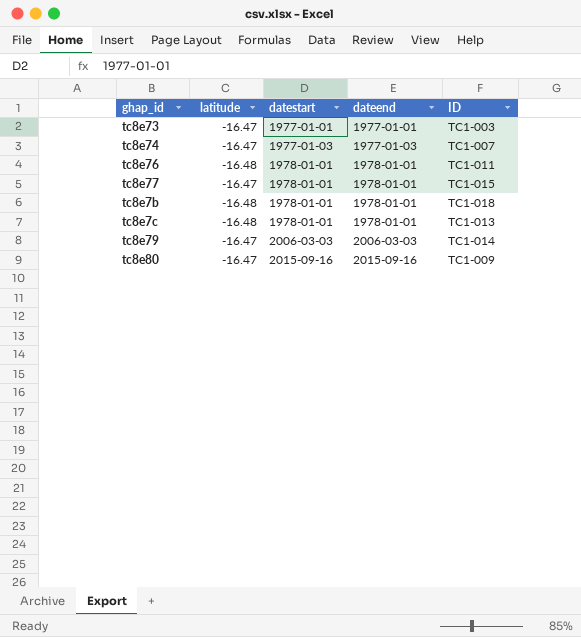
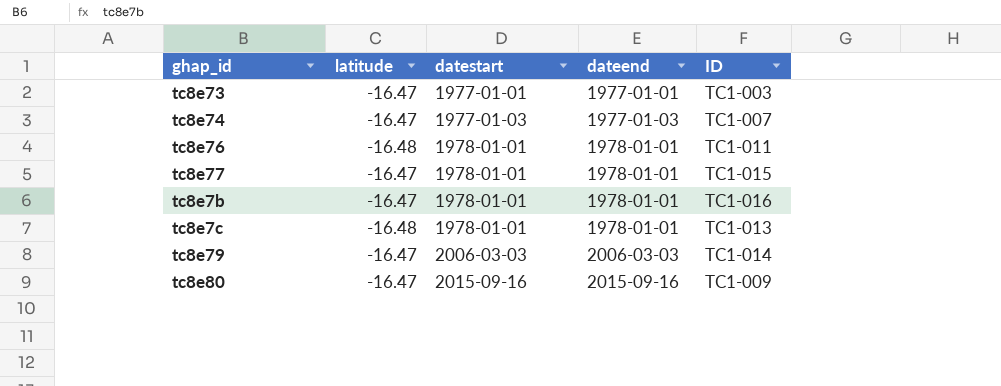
tc8e7b | latitude: -16.48 -> -16.47
tc8e7b | ID: TC1-018 -> TC1-016

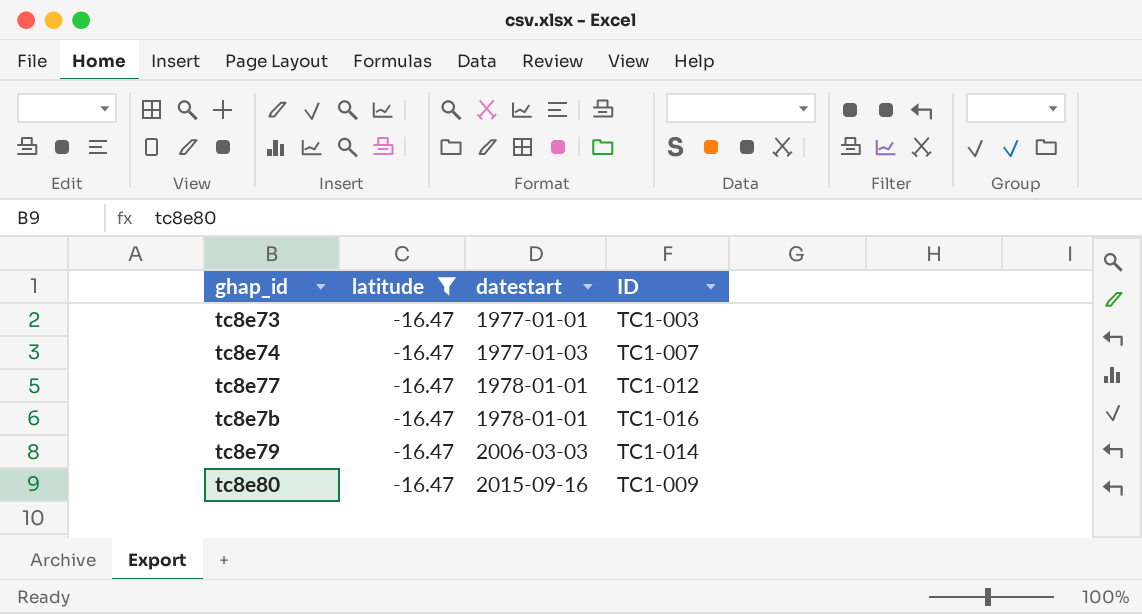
filter: none -> latitude = -16.47
column dateend | position: 4 -> none
tc8e77 | ID: TC1-015 -> TC1-012

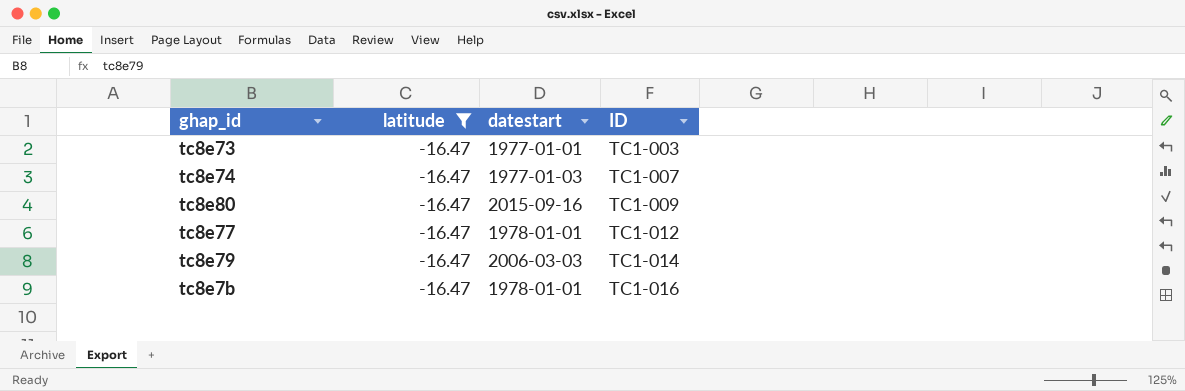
row order: datestart ascending -> ID ascending

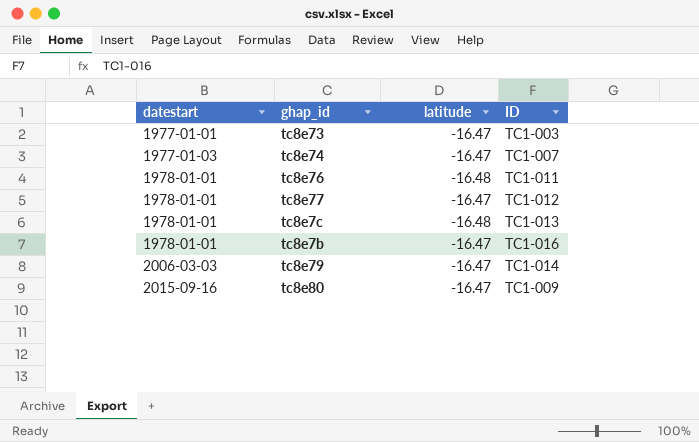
filter: latitude = -16.47 -> none
row order: ID ascending -> datestart ascending
column datestart | position: 3 -> 1

